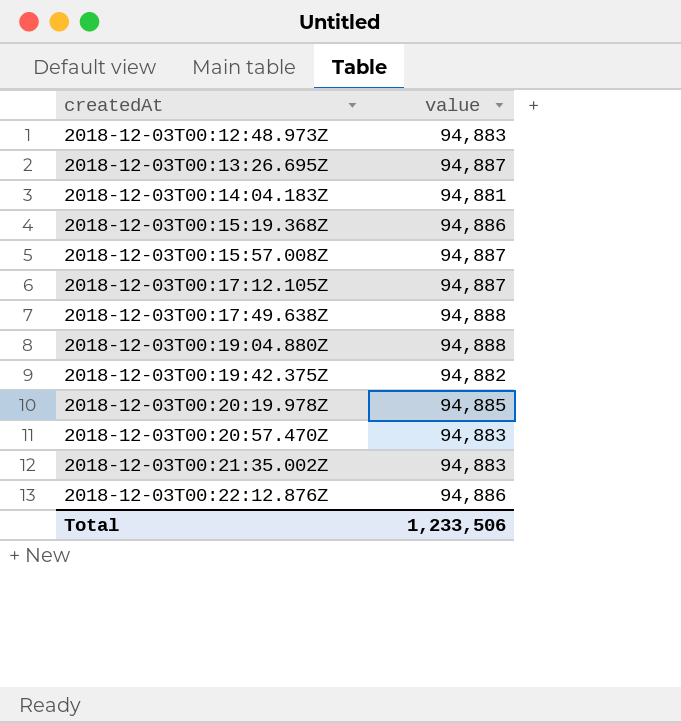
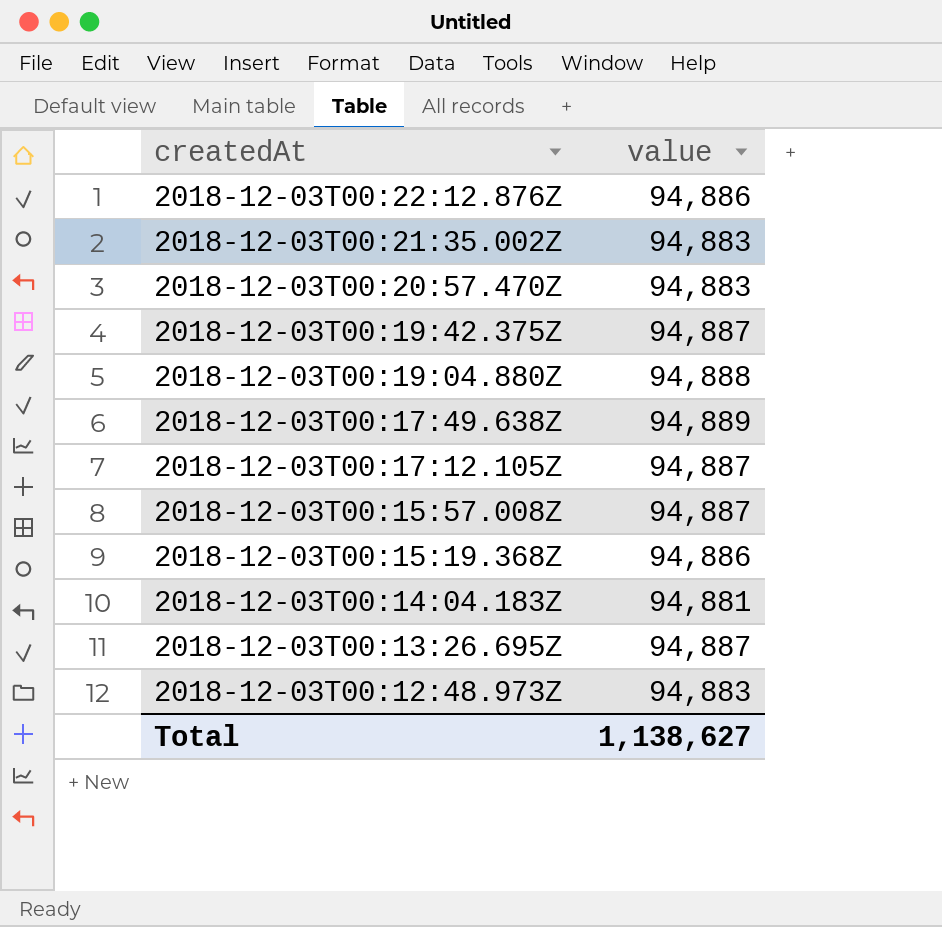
row order: createdAt ascending -> createdAt descending
row 2018-12-03T00:20:19.978Z: 94,885 -> none
2018-12-03T00:19:42.375Z | value: 94,882 -> 94,887
2018-12-03T00:17:49.638Z | value: 94,888 -> 94,889
Total | value: 1,233,506 -> 1,138,627

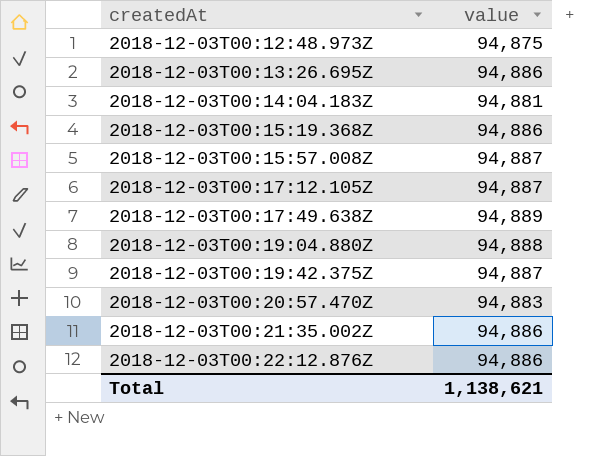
row order: createdAt descending -> createdAt ascending
2018-12-03T00:12:48.973Z | value: 94,883 -> 94,875
2018-12-03T00:13:26.695Z | value: 94,887 -> 94,886
2018-12-03T00:21:35.002Z | value: 94,883 -> 94,886
Total | value: 1,138,627 -> 1,138,621

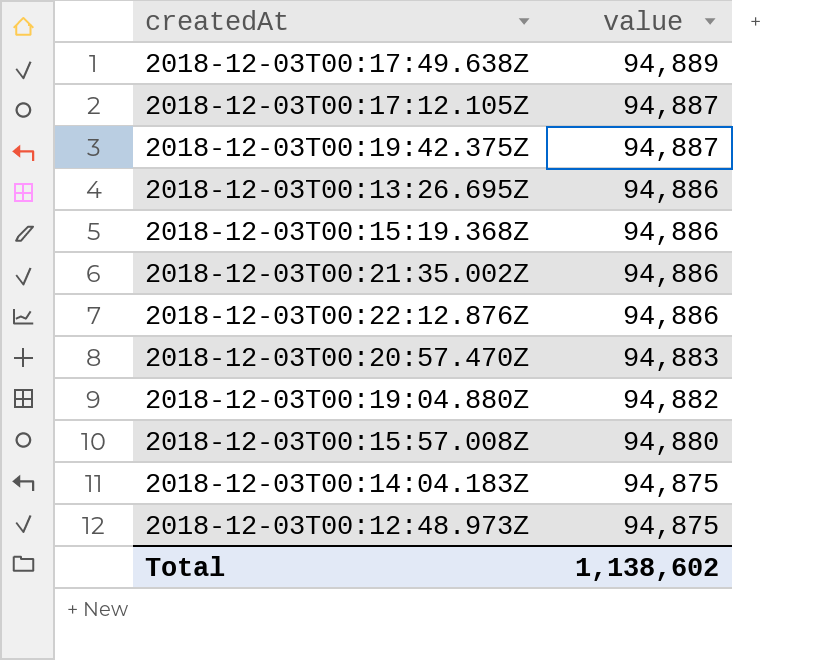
row order: createdAt ascending -> value descending
2018-12-03T00:19:04.880Z | value: 94,888 -> 94,882
2018-12-03T00:15:57.008Z | value: 94,887 -> 94,880
2018-12-03T00:14:04.183Z | value: 94,881 -> 94,875
Total | value: 1,138,621 -> 1,138,602

